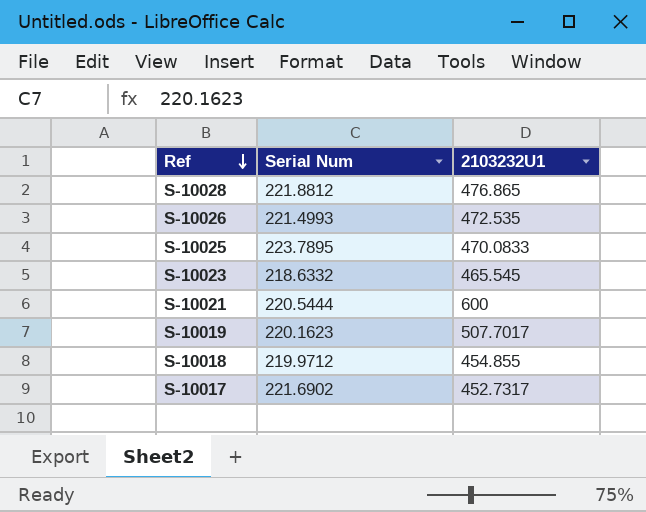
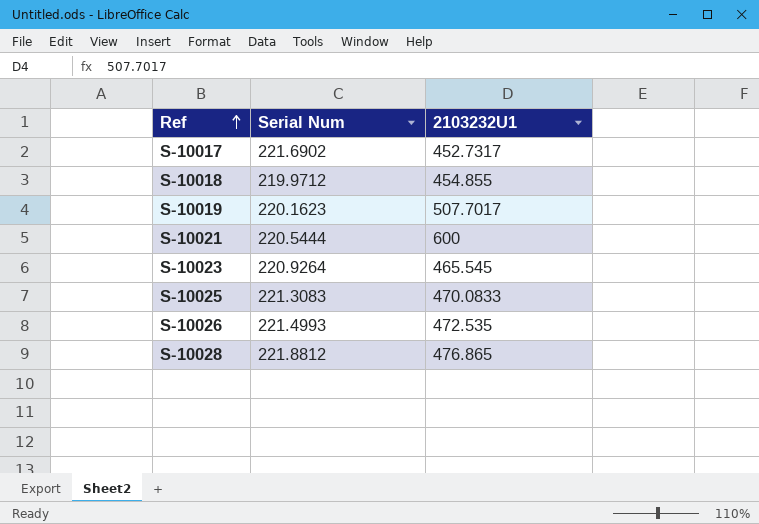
row order: Ref descending -> Ref ascending
S-10023 | Serial Num: 218.6332 -> 220.9264
S-10025 | Serial Num: 223.7895 -> 221.3083

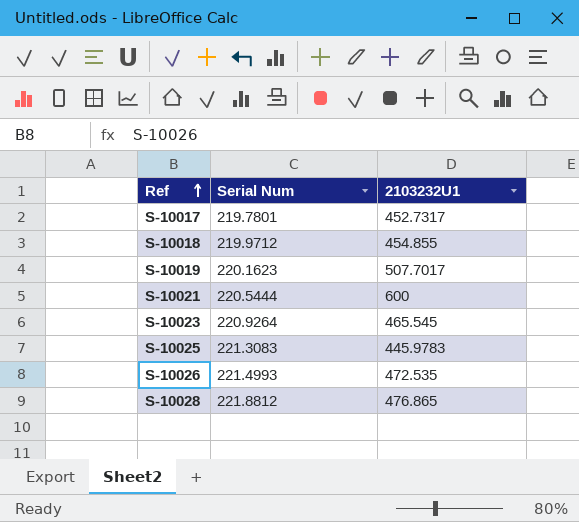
S-10017 | Serial Num: 221.6902 -> 219.7801
S-10025 | 2103232U1: 470.0833 -> 445.9783

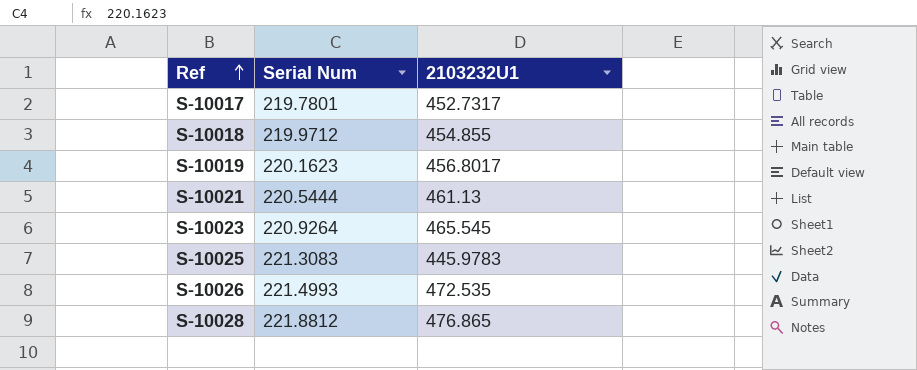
S-10019 | 2103232U1: 507.7017 -> 456.8017
S-10021 | 2103232U1: 600 -> 461.13

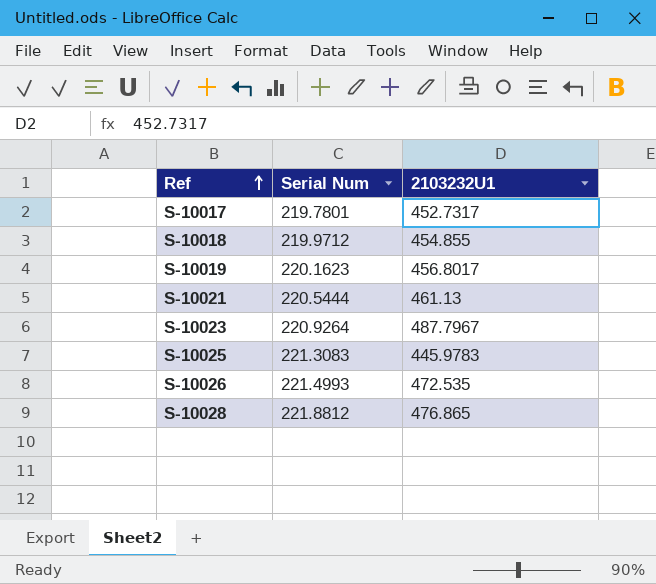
S-10023 | 2103232U1: 465.545 -> 487.7967

